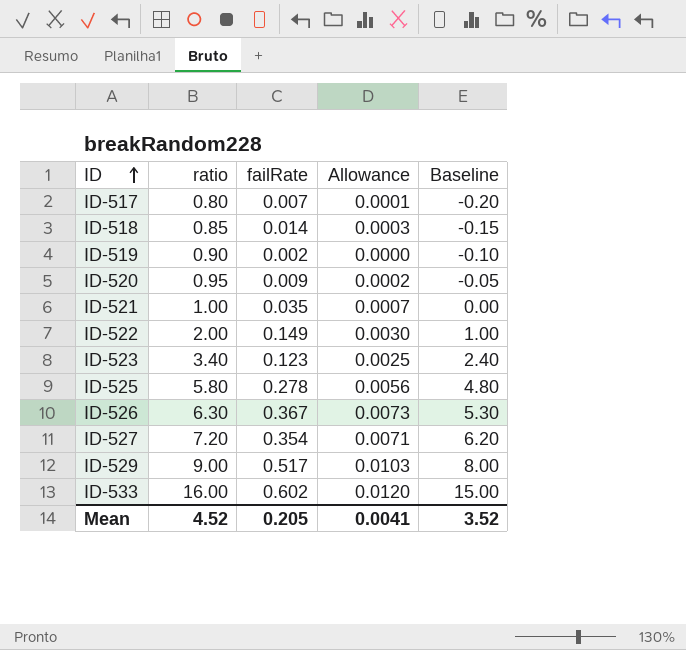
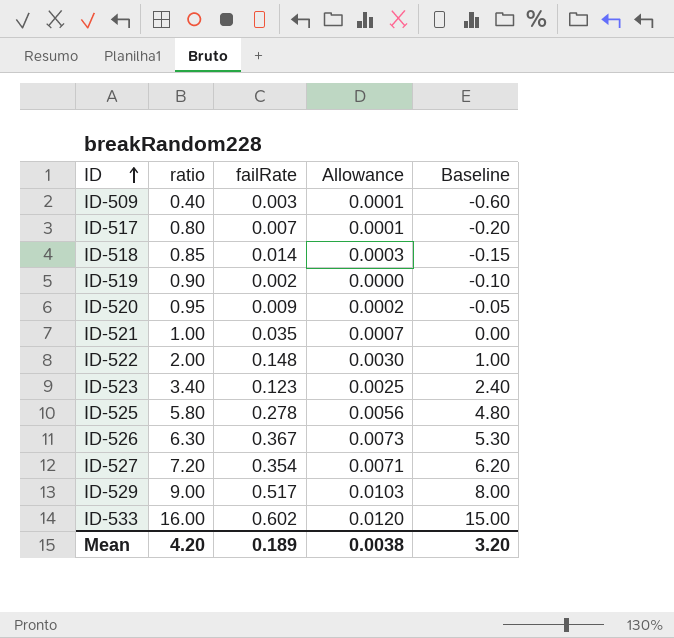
row ID-509: none -> 0.40 | 0.003 | 0.0001 | -0.60
ID-522 | failRate: 0.149 -> 0.148
Mean | ratio: 4.52 -> 4.20
Mean | failRate: 0.205 -> 0.189
Mean | Allowance: 0.0041 -> 0.0038
Mean | Baseline: 3.52 -> 3.20

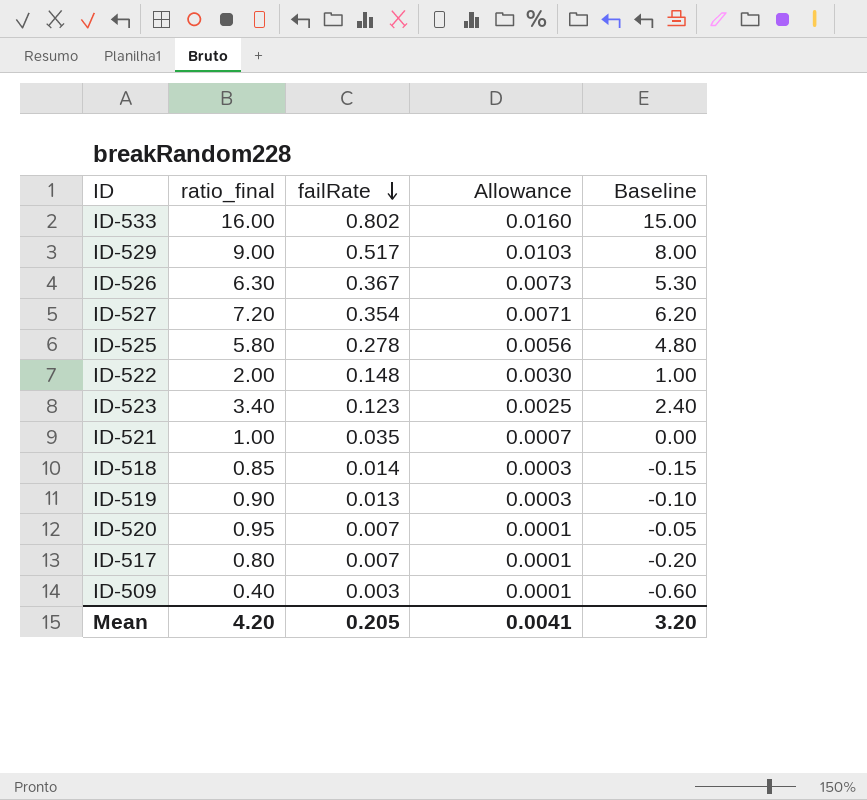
row order: ID ascending -> failRate descending
column name: ratio -> ratio_final
ID-533 | failRate: 0.602 -> 0.802
ID-533 | Allowance: 0.0120 -> 0.0160
ID-519 | failRate: 0.002 -> 0.013
ID-519 | Allowance: 0.0000 -> 0.0003
ID-520 | failRate: 0.009 -> 0.007
ID-520 | Allowance: 0.0002 -> 0.0001
Mean | failRate: 0.189 -> 0.205
Mean | Allowance: 0.0038 -> 0.0041

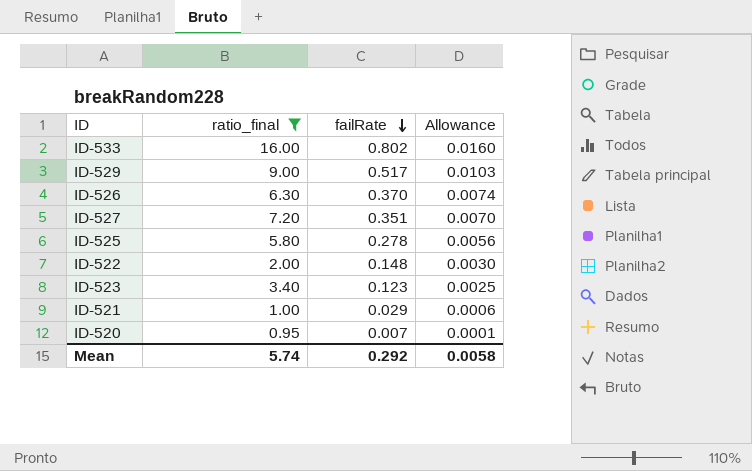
filter: none -> ratio_final >= 0.95
column Baseline | formula: [ratio_final] - 1 -> none
ID-526 | failRate: 0.367 -> 0.370
ID-526 | Allowance: 0.0073 -> 0.0074
ID-527 | failRate: 0.354 -> 0.351
ID-527 | Allowance: 0.0071 -> 0.0070
ID-521 | failRate: 0.035 -> 0.029
ID-521 | Allowance: 0.0007 -> 0.0006
Mean | ratio_final: 4.20 -> 5.74
Mean | failRate: 0.205 -> 0.292
Mean | Allowance: 0.0041 -> 0.0058

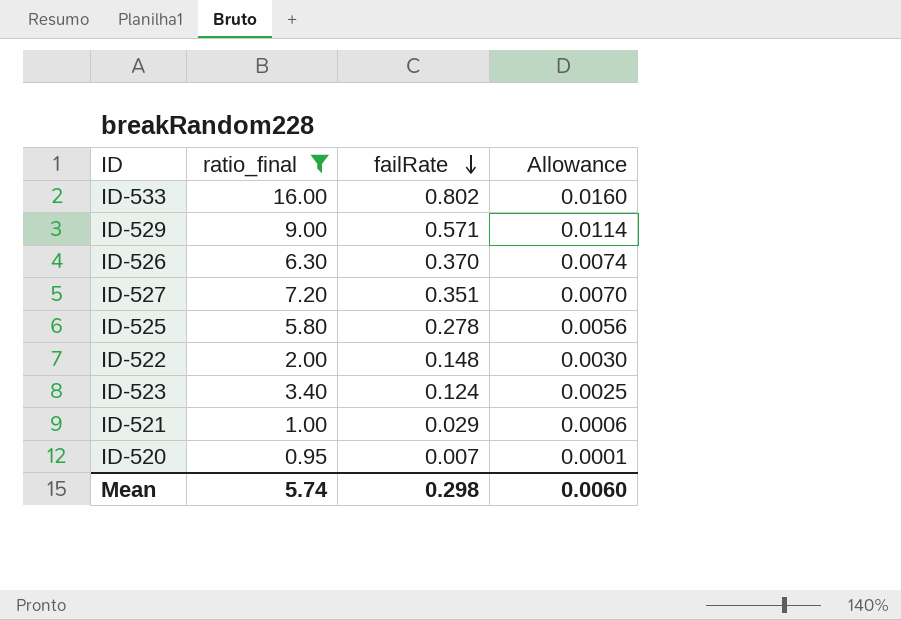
ID-529 | failRate: 0.517 -> 0.571
ID-529 | Allowance: 0.0103 -> 0.0114
ID-523 | failRate: 0.123 -> 0.124
Mean | failRate: 0.292 -> 0.298
Mean | Allowance: 0.0058 -> 0.0060

